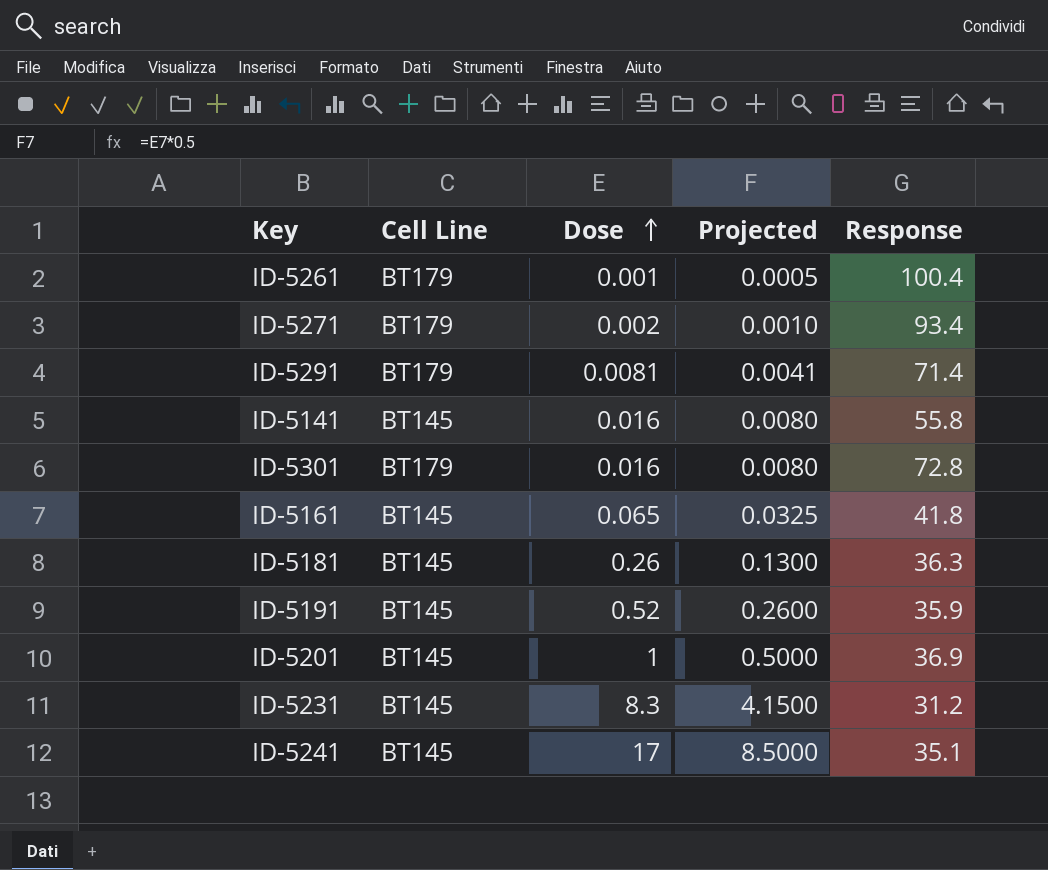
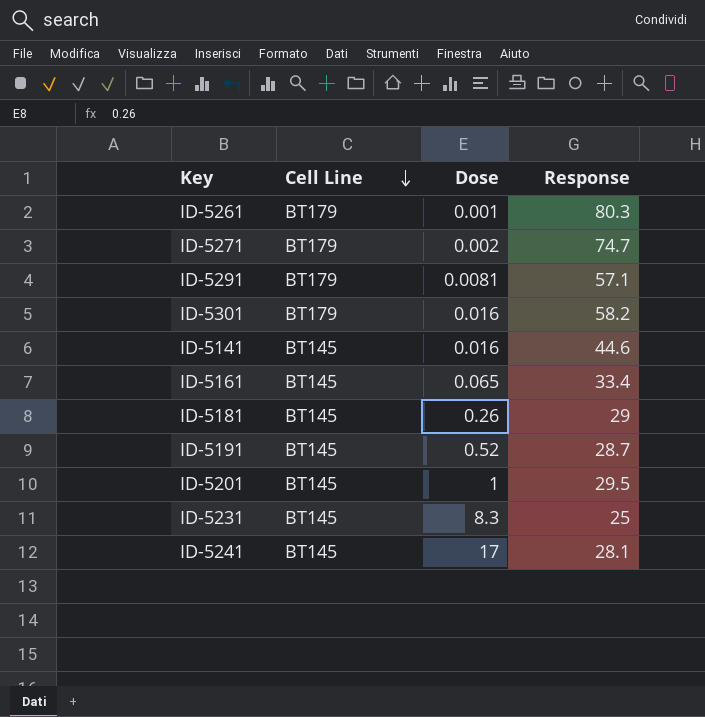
row order: Dose ascending -> Cell Line descending
column Projected | formula: [Dose] * 0.5 -> none
ID-5261 | Response: 100.4 -> 80.3
ID-5271 | Response: 93.4 -> 74.7
ID-5291 | Response: 71.4 -> 57.1
ID-5301 | Response: 72.8 -> 58.2
ID-5141 | Response: 55.8 -> 44.6
ID-5161 | Response: 41.8 -> 33.4
ID-5181 | Response: 36.3 -> 29
ID-5191 | Response: 35.9 -> 28.7
ID-5201 | Response: 36.9 -> 29.5
ID-5231 | Response: 31.2 -> 25
ID-5241 | Response: 35.1 -> 28.1

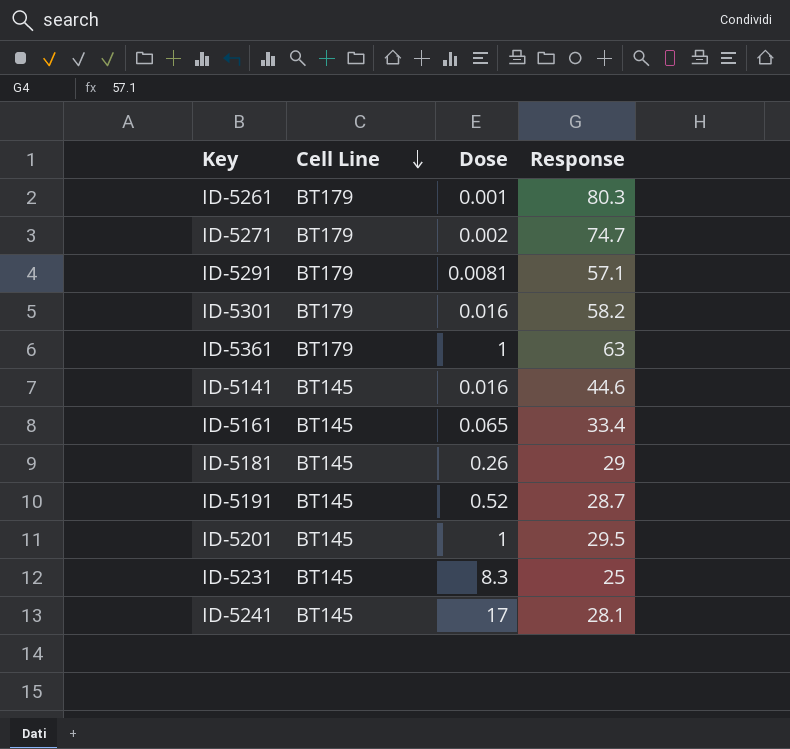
row ID-5361: none -> BT179 | 1 | 63

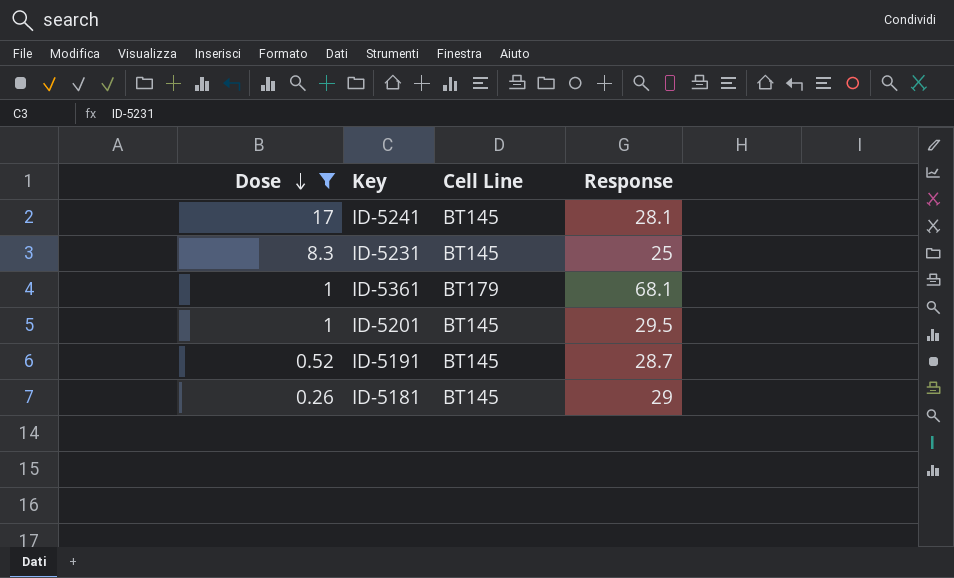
filter: none -> Dose >= 0.26
row order: Cell Line descending -> Dose descending
column Dose | position: 3 -> 1
ID-5361 | Response: 63 -> 68.1

